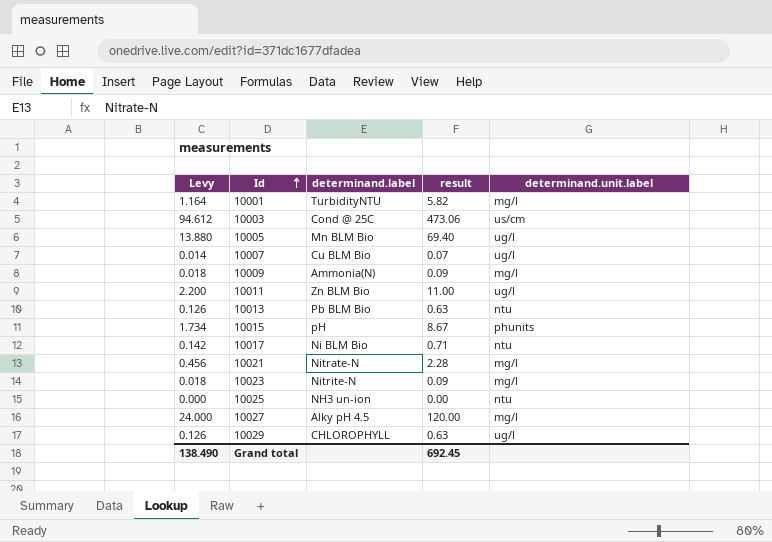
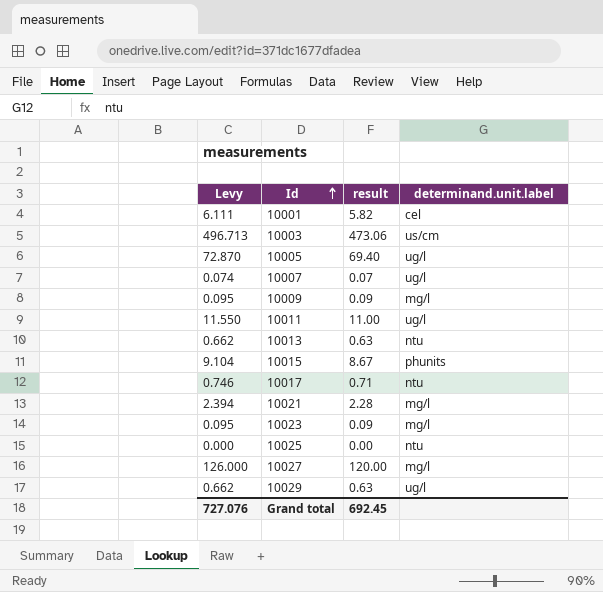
column determinand.label | position: 3 -> none
column Levy | formula: [result] * 0.2 -> [result] * 1.05
10001 | determinand.unit.label: mg/l -> cel
Grand total | Levy: 138.490 -> 727.076

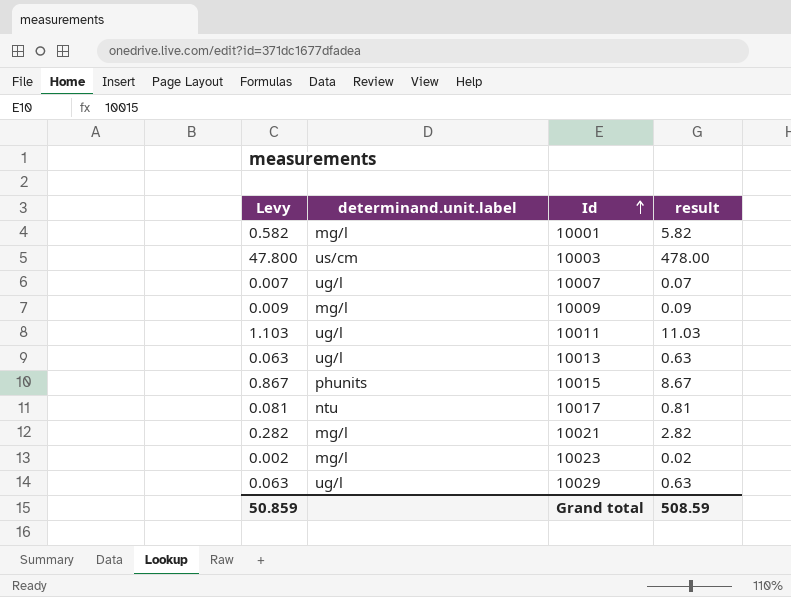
column Levy | formula: [result] * 1.05 -> [result] * 0.1
column determinand.unit.label | position: 4 -> 2
row 10005: 72.870 | 69.40 | ug/l -> none
row 10025: 0.000 | 0.00 | ntu -> none
row 10027: 126.000 | 120.00 | mg/l -> none
10001 | determinand.unit.label: cel -> mg/l
10003 | result: 473.06 -> 478.00
10011 | result: 11.00 -> 11.03
10013 | determinand.unit.label: ntu -> ug/l
10017 | result: 0.71 -> 0.81
10021 | result: 2.28 -> 2.82
10023 | result: 0.09 -> 0.02
Grand total | Levy: 727.076 -> 50.859
Grand total | result: 692.45 -> 508.59

